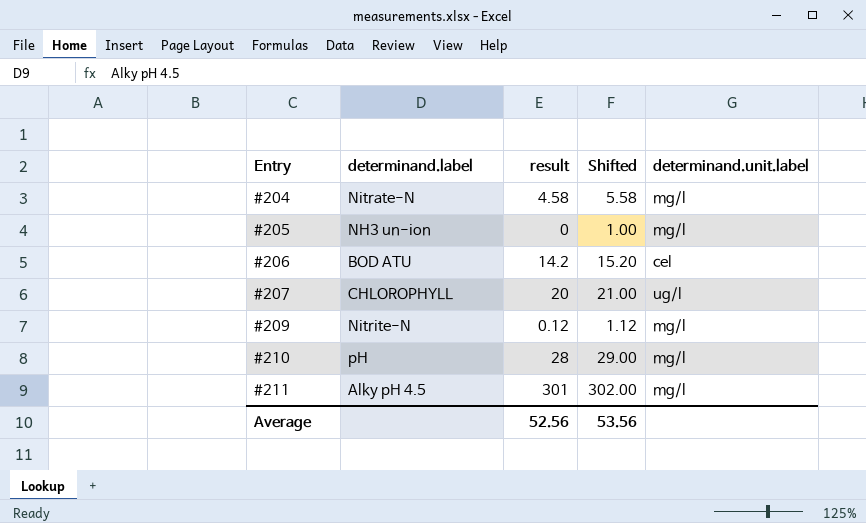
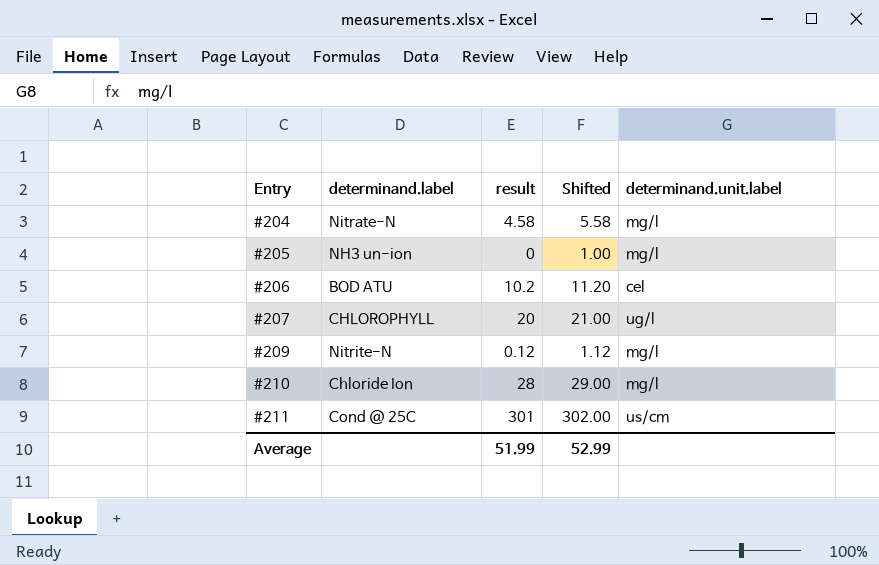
#206 | result: 14.2 -> 10.2
#206 | Shifted: 15.20 -> 11.20
#210 | determinand.label: pH -> Chloride Ion
#211 | determinand.label: Alky pH 4.5 -> Cond @ 25C
#211 | determinand.unit.label: mg/l -> us/cm
Average | result: 52.56 -> 51.99
Average | Shifted: 53.56 -> 52.99

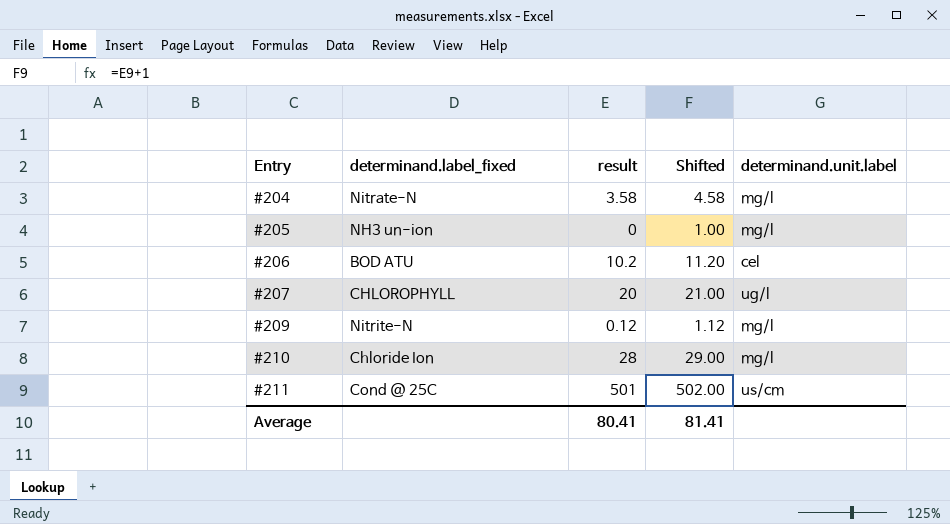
column name: determinand.label -> determinand.label_fixed
#204 | result: 4.58 -> 3.58
#204 | Shifted: 5.58 -> 4.58
#211 | result: 301 -> 501
#211 | Shifted: 302.00 -> 502.00
Average | result: 51.99 -> 80.41
Average | Shifted: 52.99 -> 81.41

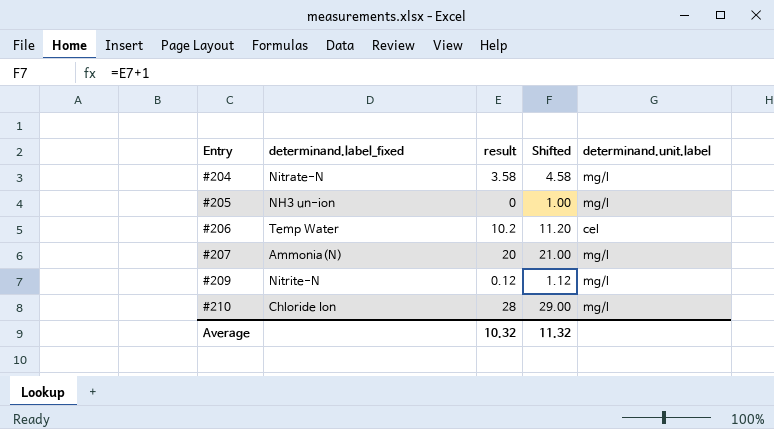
row #211: Cond @ 25C | 501 | 502.00 | us/cm -> none
#206 | determinand.label_fixed: BOD ATU -> Temp Water
#207 | determinand.label_fixed: CHLOROPHYLL -> Ammonia(N)
#207 | determinand.unit.label: ug/l -> mg/l
Average | result: 80.41 -> 10.32
Average | Shifted: 81.41 -> 11.32

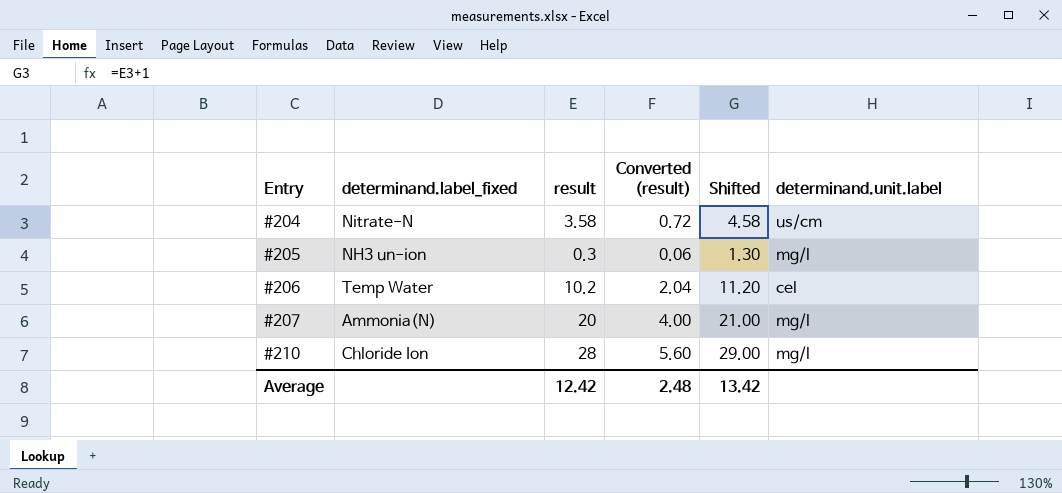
column Converted (result) | formula: none -> [result] * 0.2
row #209: Nitrite-N | 0.12 | 1.12 | mg/l -> none
#204 | determinand.unit.label: mg/l -> us/cm
#205 | result: 0 -> 0.3
#205 | Shifted: 1.00 -> 1.30
Average | result: 10.32 -> 12.42
Average | Shifted: 11.32 -> 13.42

